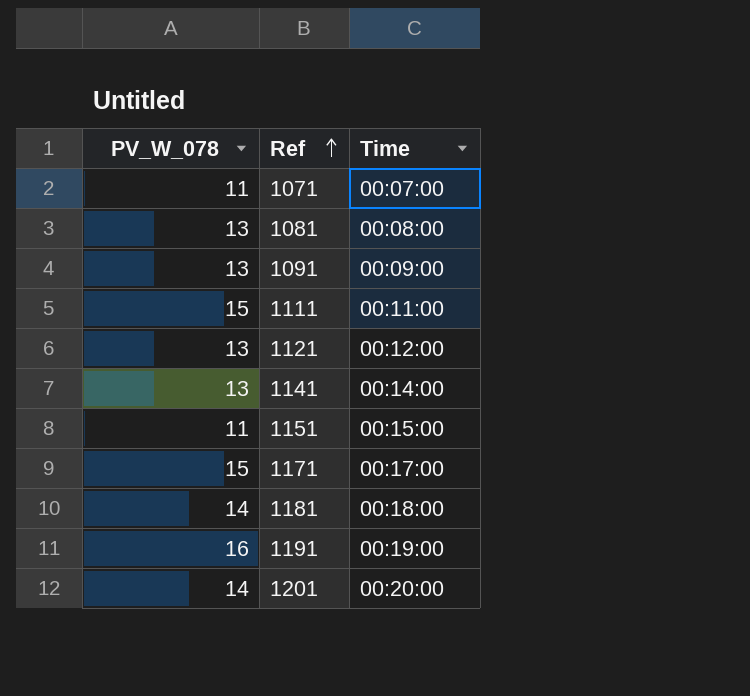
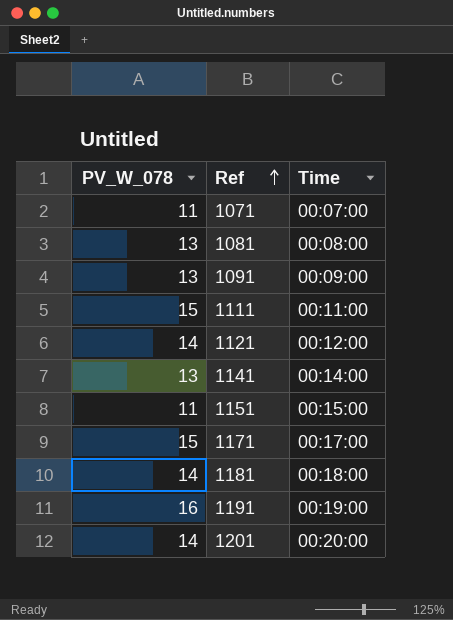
1121 | PV_W_078: 13 -> 14

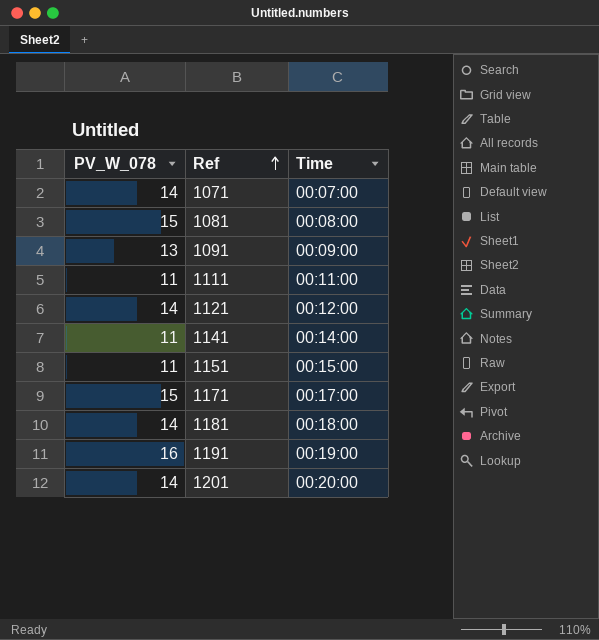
1071 | PV_W_078: 11 -> 14
1081 | PV_W_078: 13 -> 15
1111 | PV_W_078: 15 -> 11
1141 | PV_W_078: 13 -> 11

